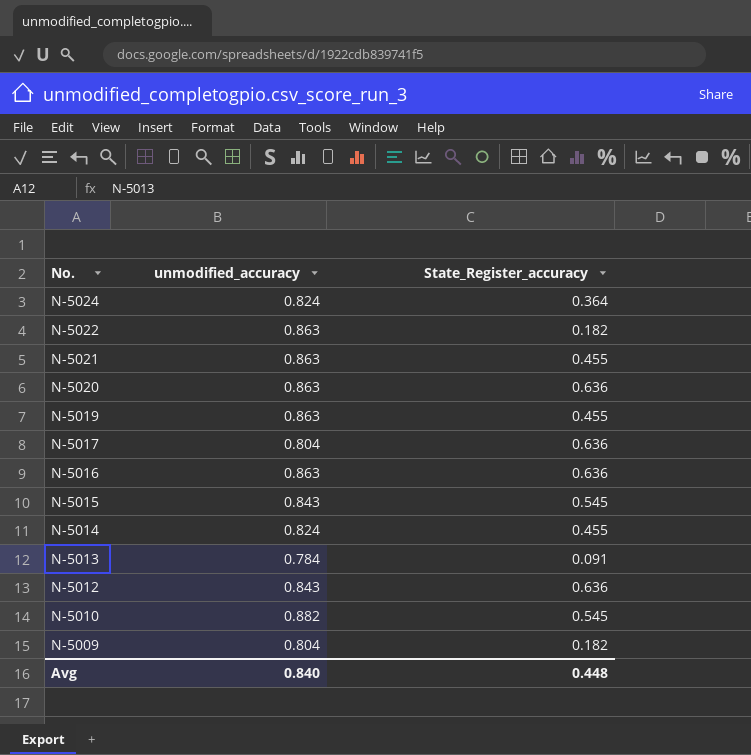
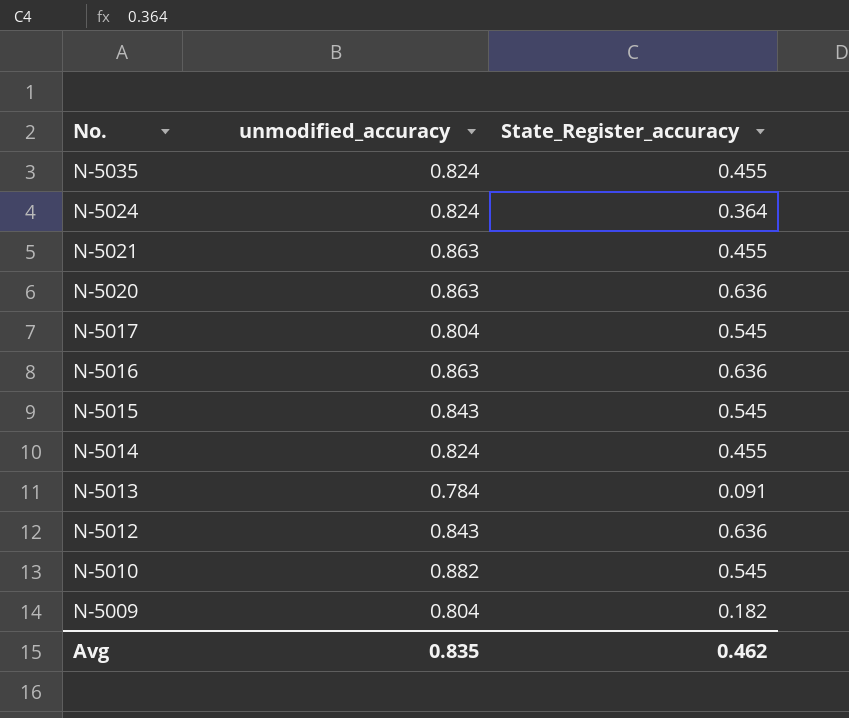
row N-5022: 0.863 | 0.182 -> none
row N-5019: 0.863 | 0.455 -> none
row N-5035: none -> 0.824 | 0.455
N-5017 | State_Register_accuracy: 0.636 -> 0.545
Avg | unmodified_accuracy: 0.840 -> 0.835
Avg | State_Register_accuracy: 0.448 -> 0.462

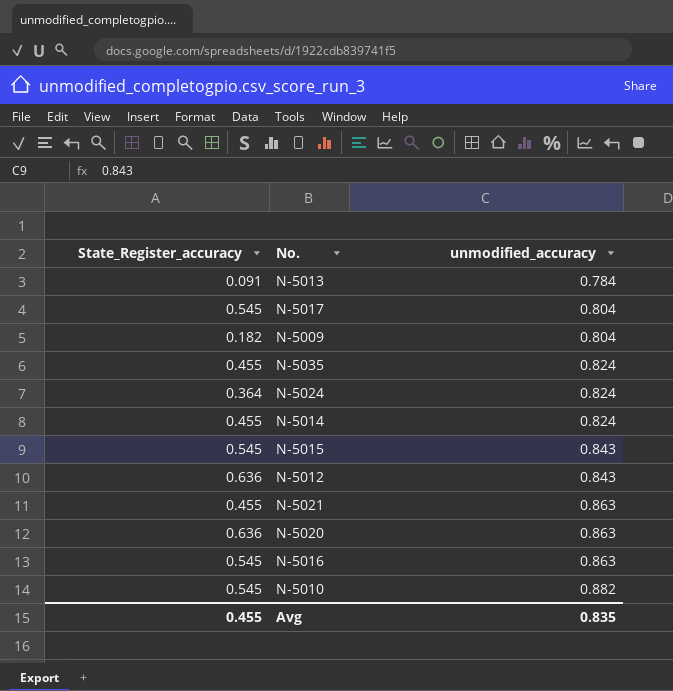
row order: No. descending -> unmodified_accuracy ascending
column State_Register_accuracy | position: 3 -> 1
N-5016 | State_Register_accuracy: 0.636 -> 0.545
Avg | State_Register_accuracy: 0.462 -> 0.455

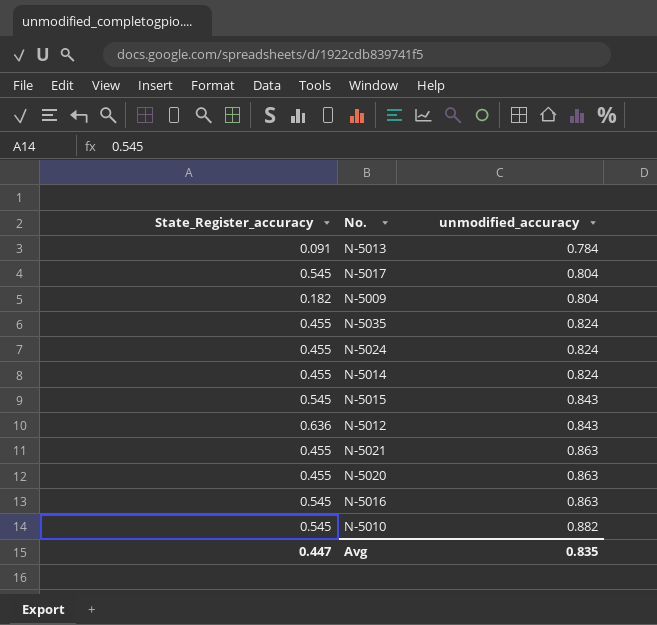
N-5024 | State_Register_accuracy: 0.364 -> 0.455
N-5020 | State_Register_accuracy: 0.636 -> 0.455
Avg | State_Register_accuracy: 0.455 -> 0.447

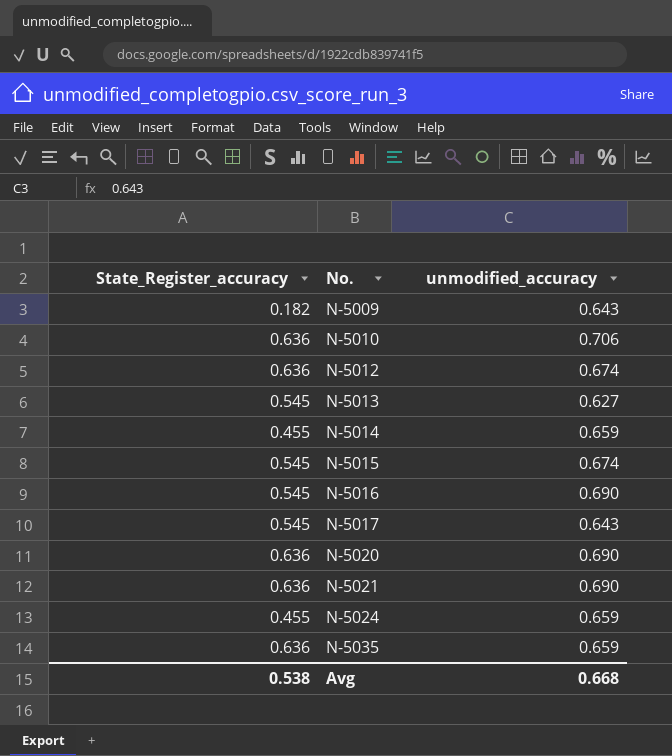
row order: unmodified_accuracy ascending -> No. ascending
N-5009 | unmodified_accuracy: 0.804 -> 0.643
N-5010 | State_Register_accuracy: 0.545 -> 0.636
N-5010 | unmodified_accuracy: 0.882 -> 0.706
N-5012 | unmodified_accuracy: 0.843 -> 0.674
N-5013 | State_Register_accuracy: 0.091 -> 0.545
N-5013 | unmodified_accuracy: 0.784 -> 0.627
N-5014 | unmodified_accuracy: 0.824 -> 0.659
N-5015 | unmodified_accuracy: 0.843 -> 0.674
N-5016 | unmodified_accuracy: 0.863 -> 0.690
N-5017 | unmodified_accuracy: 0.804 -> 0.643
N-5020 | State_Register_accuracy: 0.455 -> 0.636
N-5020 | unmodified_accuracy: 0.863 -> 0.690
N-5021 | State_Register_accuracy: 0.455 -> 0.636
N-5021 | unmodified_accuracy: 0.863 -> 0.690
N-5024 | unmodified_accuracy: 0.824 -> 0.659
N-5035 | State_Register_accuracy: 0.455 -> 0.636
N-5035 | unmodified_accuracy: 0.824 -> 0.659
Avg | State_Register_accuracy: 0.447 -> 0.538
Avg | unmodified_accuracy: 0.835 -> 0.668

